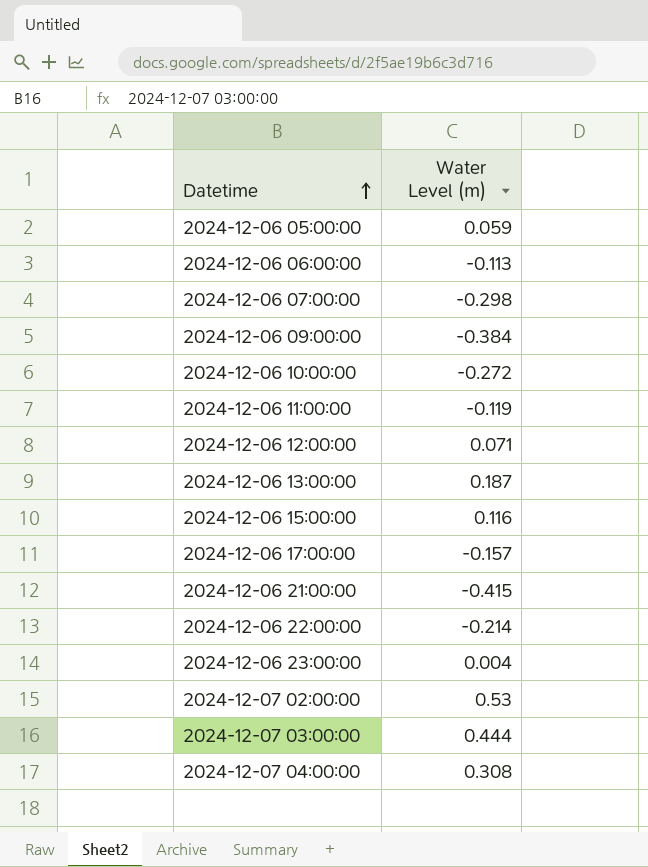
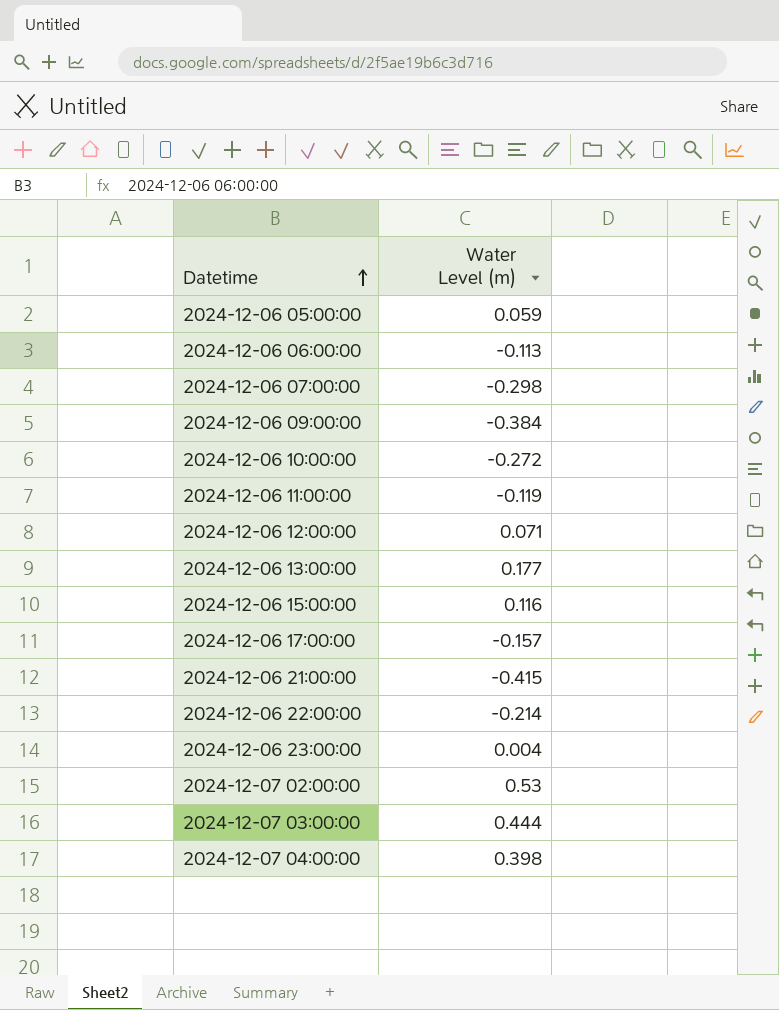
2024-12-06 13:00:00 | Water Level (m): 0.187 -> 0.177
2024-12-07 04:00:00 | Water Level (m): 0.308 -> 0.398

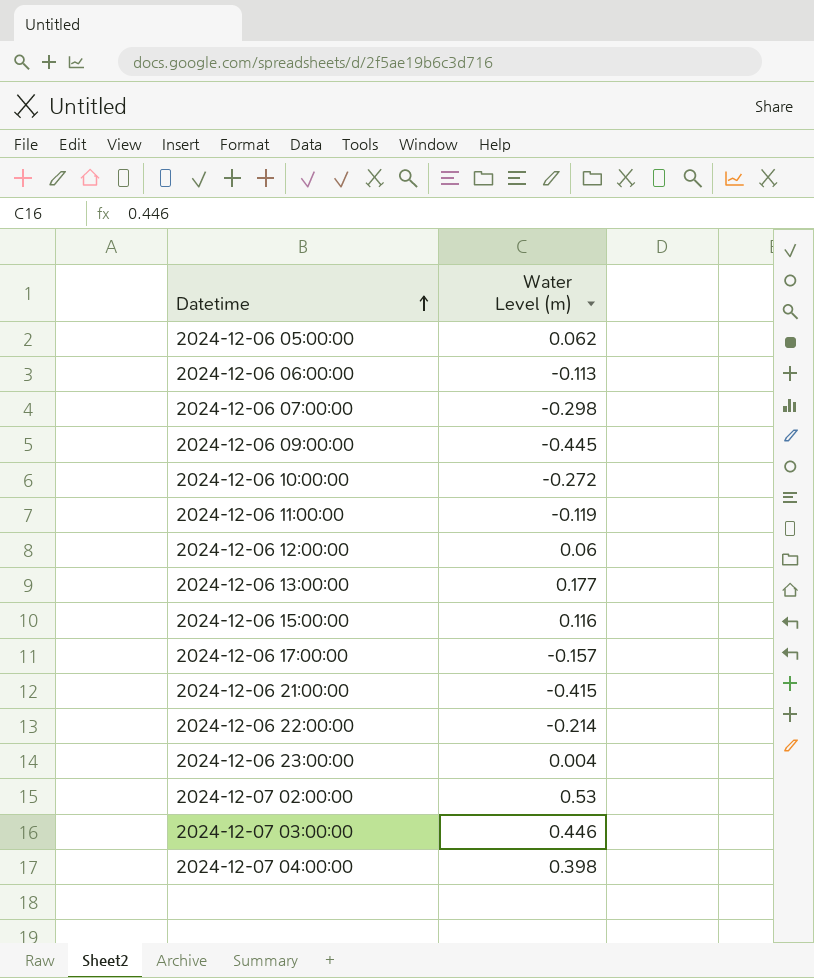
2024-12-06 05:00:00 | Water Level (m): 0.059 -> 0.062
2024-12-06 09:00:00 | Water Level (m): -0.384 -> -0.445
2024-12-06 12:00:00 | Water Level (m): 0.071 -> 0.06
2024-12-07 03:00:00 | Water Level (m): 0.444 -> 0.446

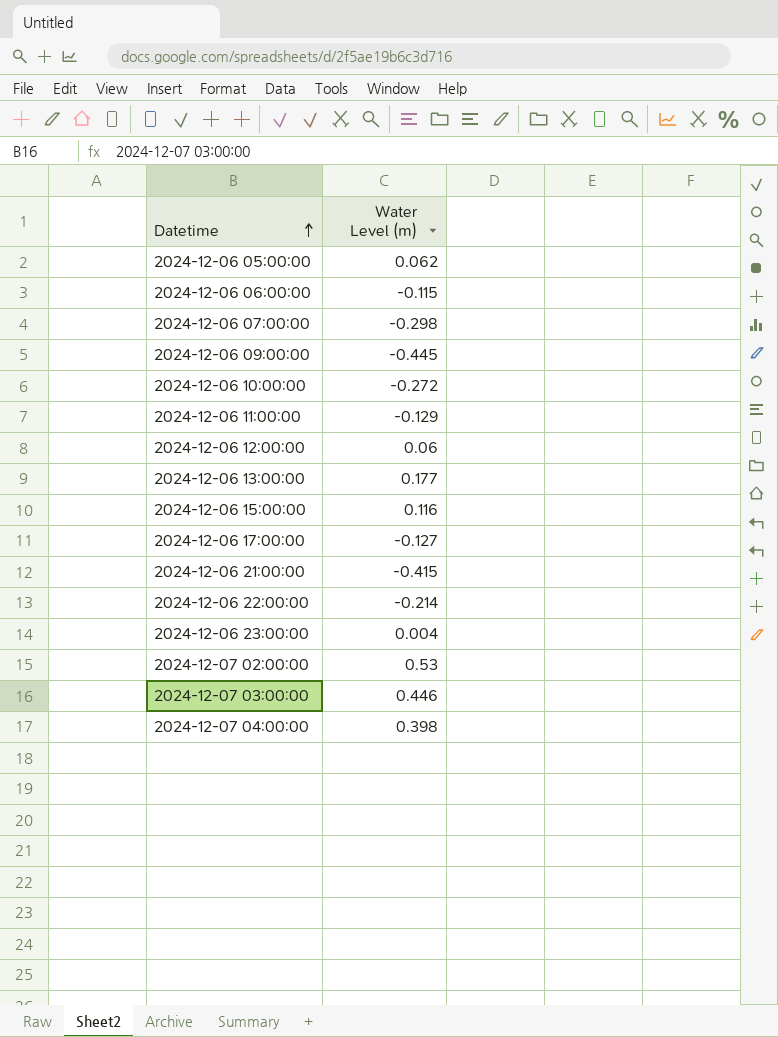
2024-12-06 06:00:00 | Water Level (m): -0.113 -> -0.115
2024-12-06 11:00:00 | Water Level (m): -0.119 -> -0.129
2024-12-06 17:00:00 | Water Level (m): -0.157 -> -0.127

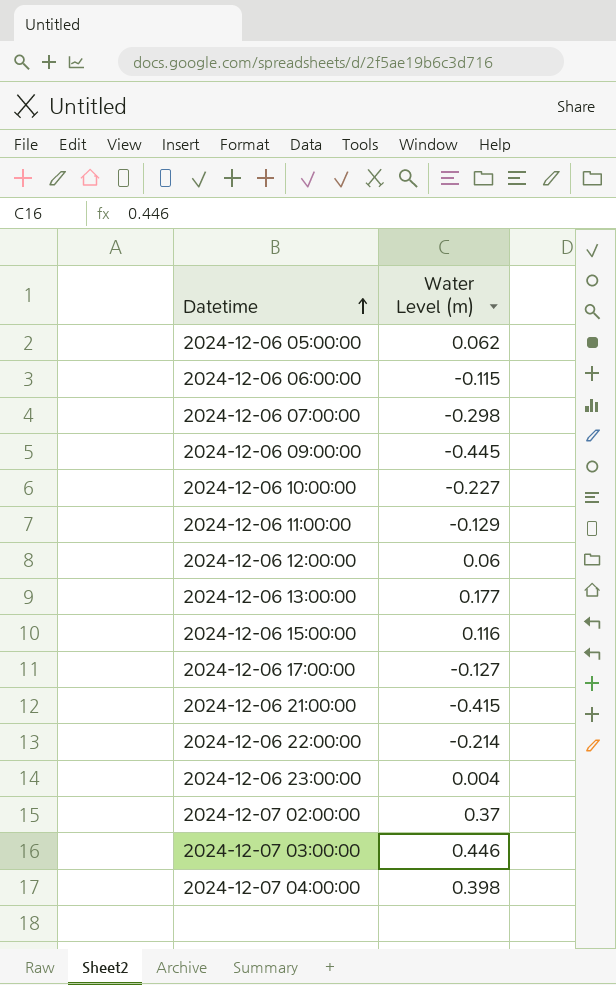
2024-12-06 10:00:00 | Water Level (m): -0.272 -> -0.227
2024-12-07 02:00:00 | Water Level (m): 0.53 -> 0.37

